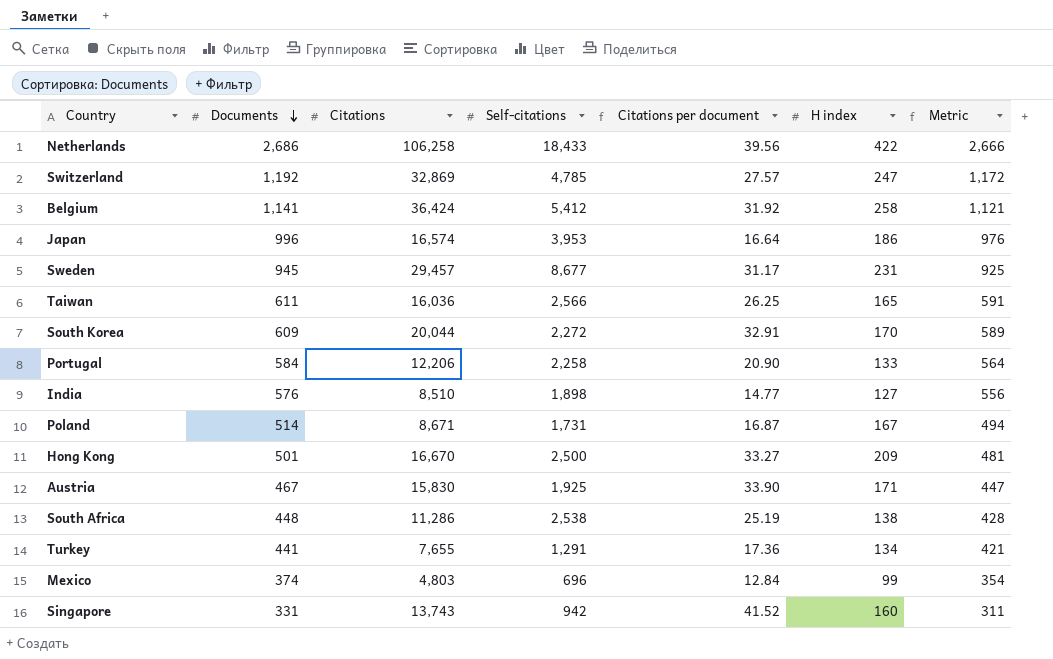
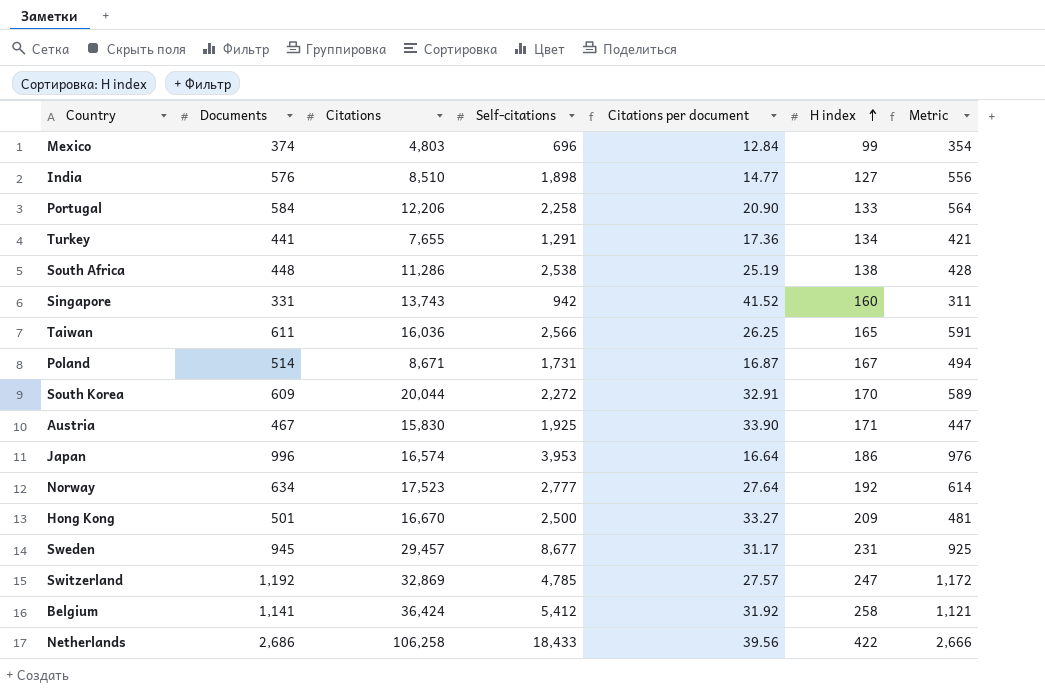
row order: Documents descending -> H index ascending
row Norway: none -> 634 | 17,523 | 2,777 | 27.64 | 192 | 614

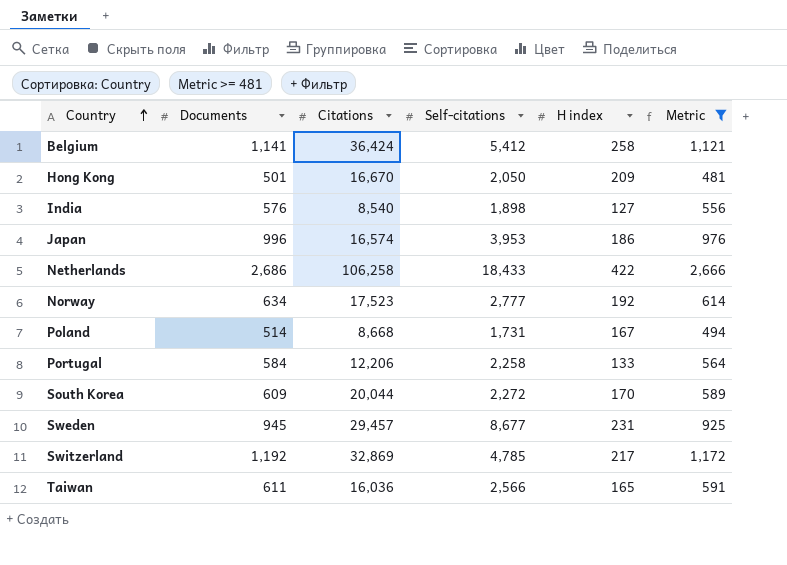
filter: none -> Metric >= 481
row order: H index ascending -> Country ascending
column Citations per document | formula: [Citations] / [Documents] -> none
Hong Kong | Self-citations: 2,500 -> 2,050
India | Citations: 8,510 -> 8,540
Poland | Citations: 8,671 -> 8,668
Switzerland | H index: 247 -> 217

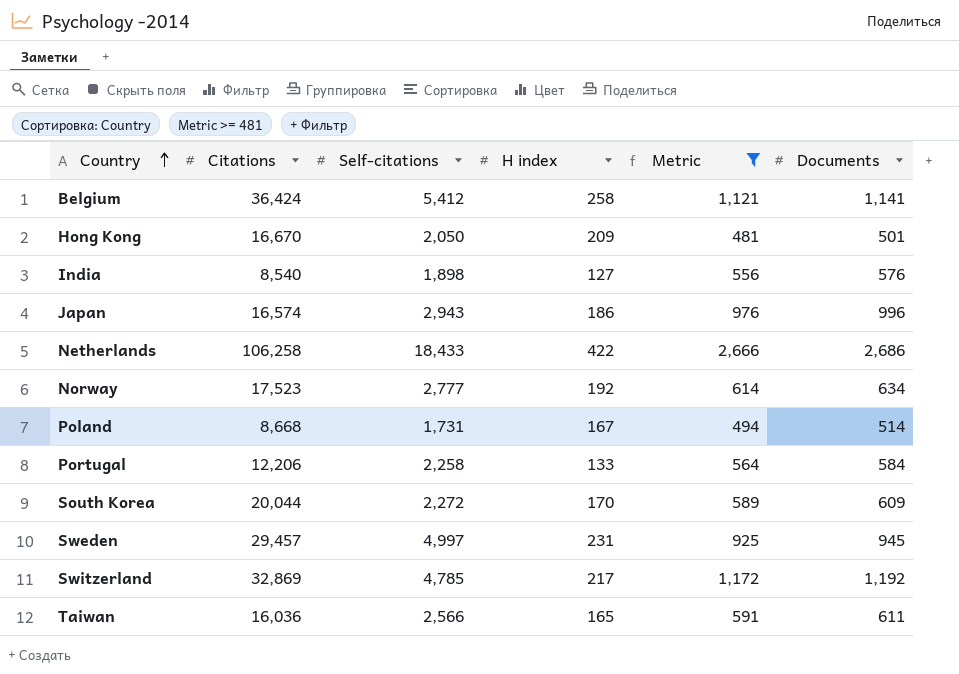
column Documents | position: 2 -> 6
Japan | Self-citations: 3,953 -> 2,943
Sweden | Self-citations: 8,677 -> 4,997

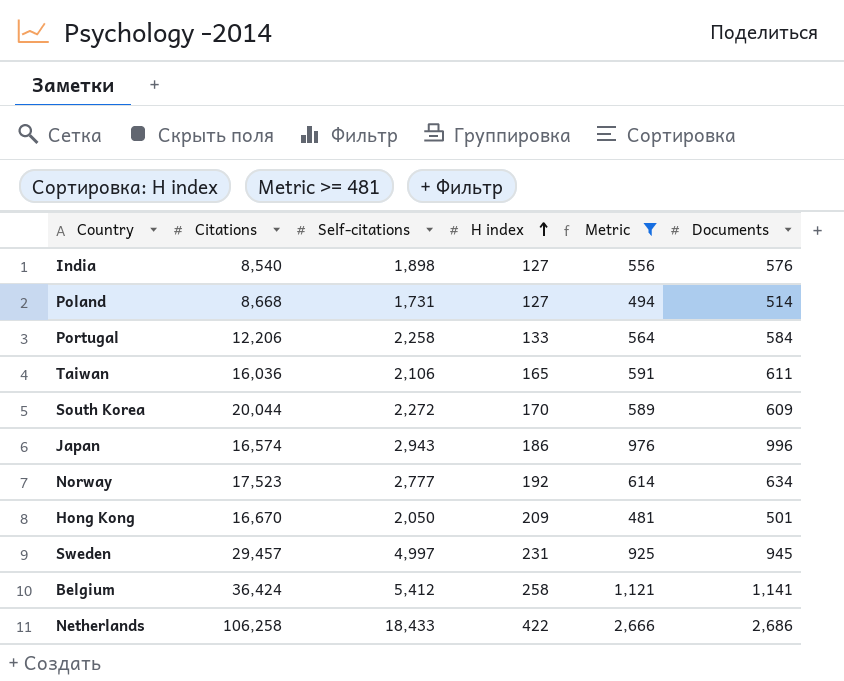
row order: Country ascending -> H index ascending
row Switzerland: 32,869 | 4,785 | 217 | 1,172 | 1,192 -> none
Poland | H index: 167 -> 127
Taiwan | Self-citations: 2,566 -> 2,106

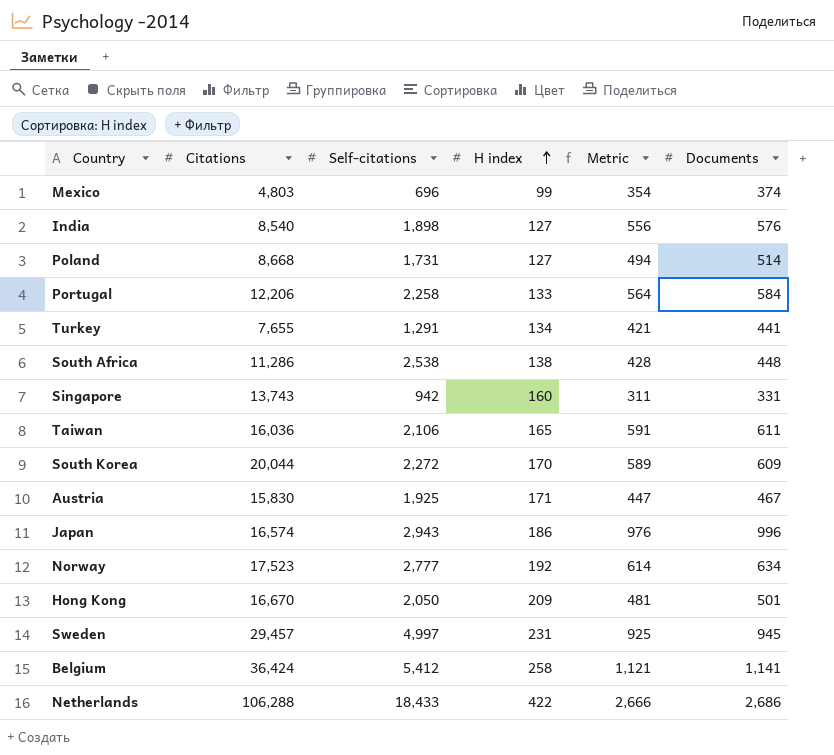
filter: Metric >= 481 -> none
Netherlands | Citations: 106,258 -> 106,288

